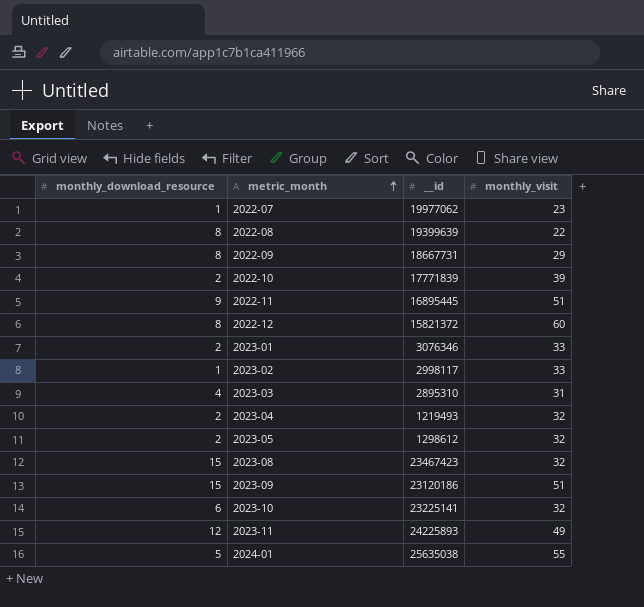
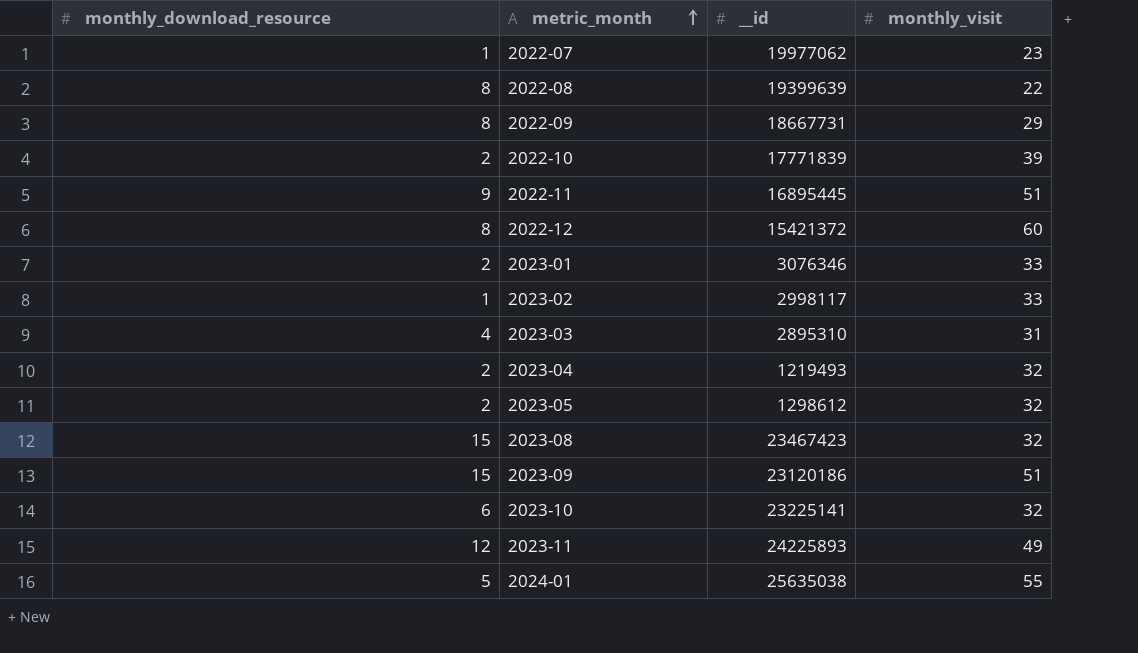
2022-12 | __id: 15821372 -> 15421372

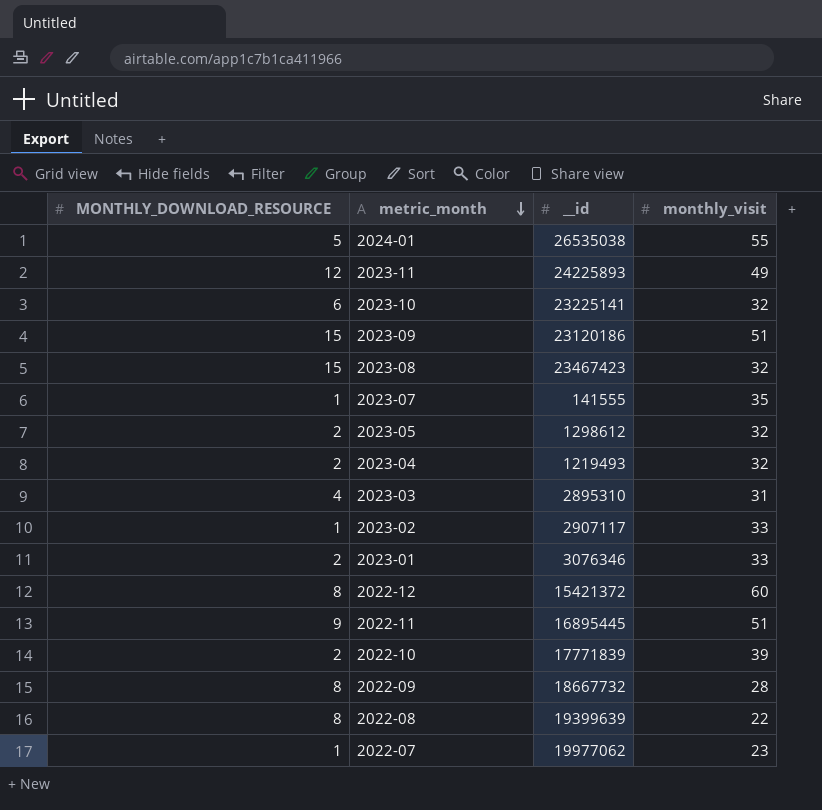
row order: metric_month ascending -> metric_month descending
column name: monthly_download_resource -> MONTHLY_DOWNLOAD_RESOURCE
2024-01 | __id: 25635038 -> 26535038
row 2023-07: none -> 1 | 141555 | 35
2023-02 | __id: 2998117 -> 2907117
2022-09 | __id: 18667731 -> 18667732
2022-09 | monthly_visit: 29 -> 28

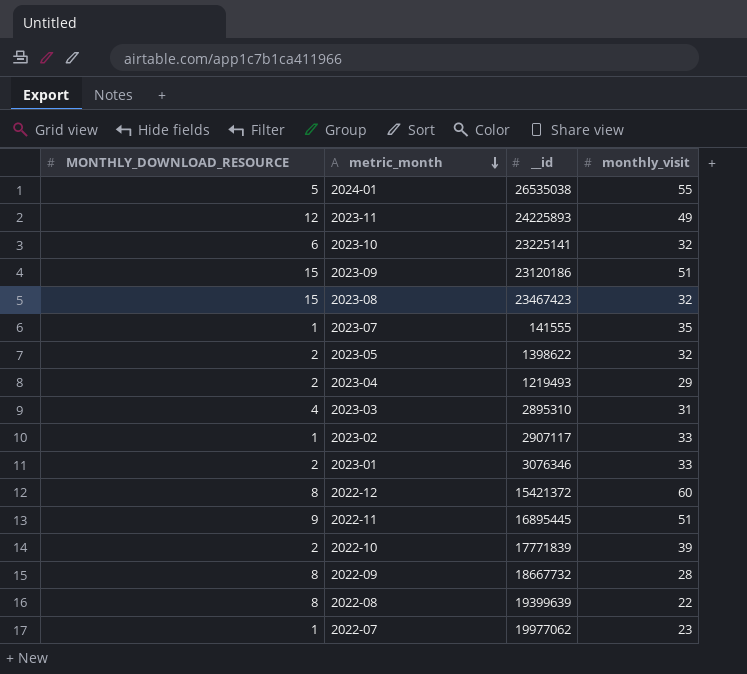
2023-05 | __id: 1298612 -> 1398622
2023-04 | monthly_visit: 32 -> 29

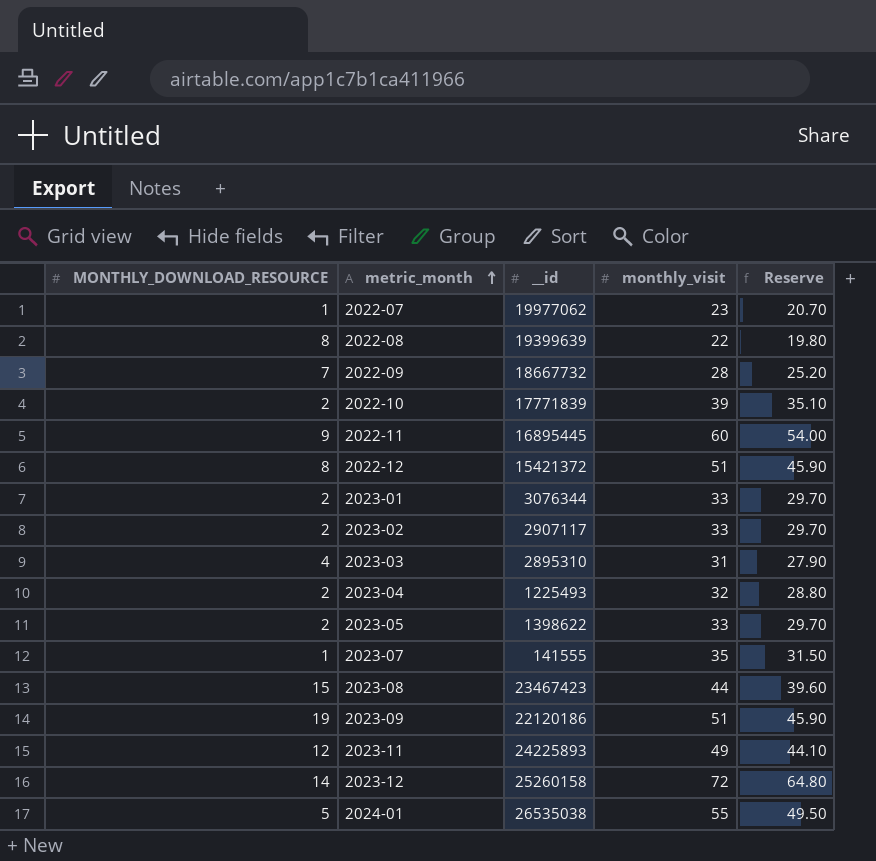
row order: metric_month descending -> metric_month ascending
column Reserve | formula: none -> [monthly_visit] * 0.9
row 2023-10: 6 | 23225141 | 32 -> none
2022-09 | MONTHLY_DOWNLOAD_RESOURCE: 8 -> 7
2022-11 | monthly_visit: 51 -> 60
2022-12 | monthly_visit: 60 -> 51
2023-01 | __id: 3076346 -> 3076344
2023-02 | MONTHLY_DOWNLOAD_RESOURCE: 1 -> 2
2023-04 | __id: 1219493 -> 1225493
2023-04 | monthly_visit: 29 -> 32
2023-05 | monthly_visit: 32 -> 33
2023-08 | monthly_visit: 32 -> 44
2023-09 | MONTHLY_DOWNLOAD_RESOURCE: 15 -> 19
2023-09 | __id: 23120186 -> 22120186
row 2023-12: none -> 14 | 25260158 | 72 | 64.80

